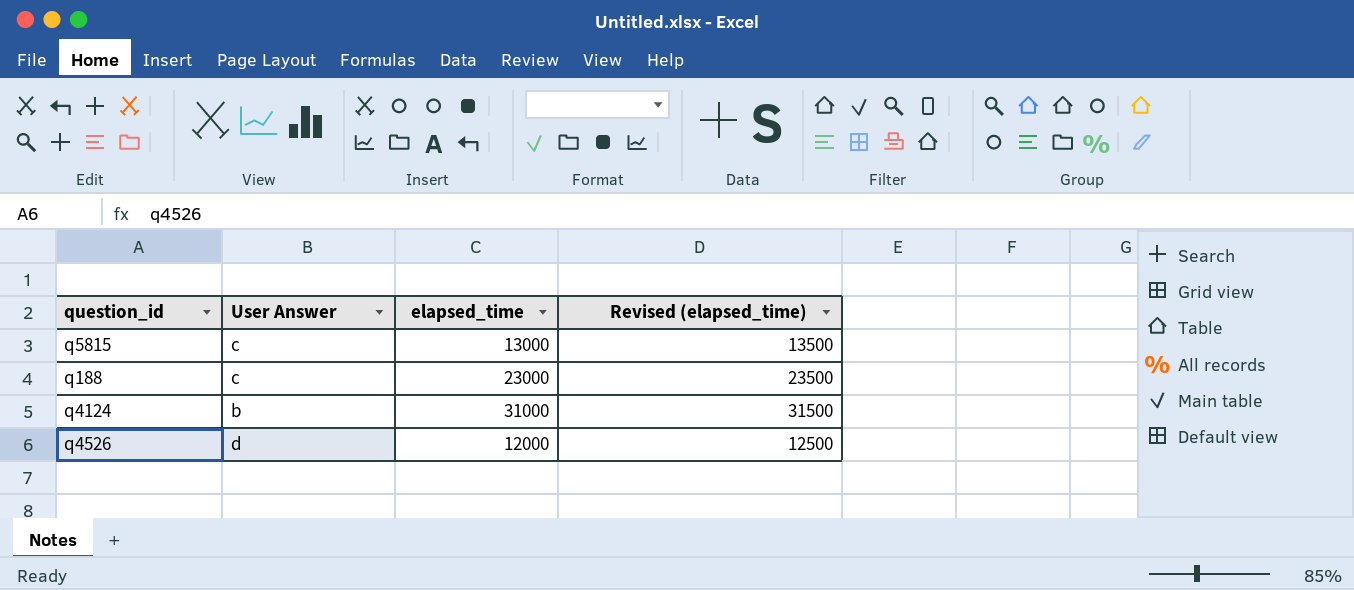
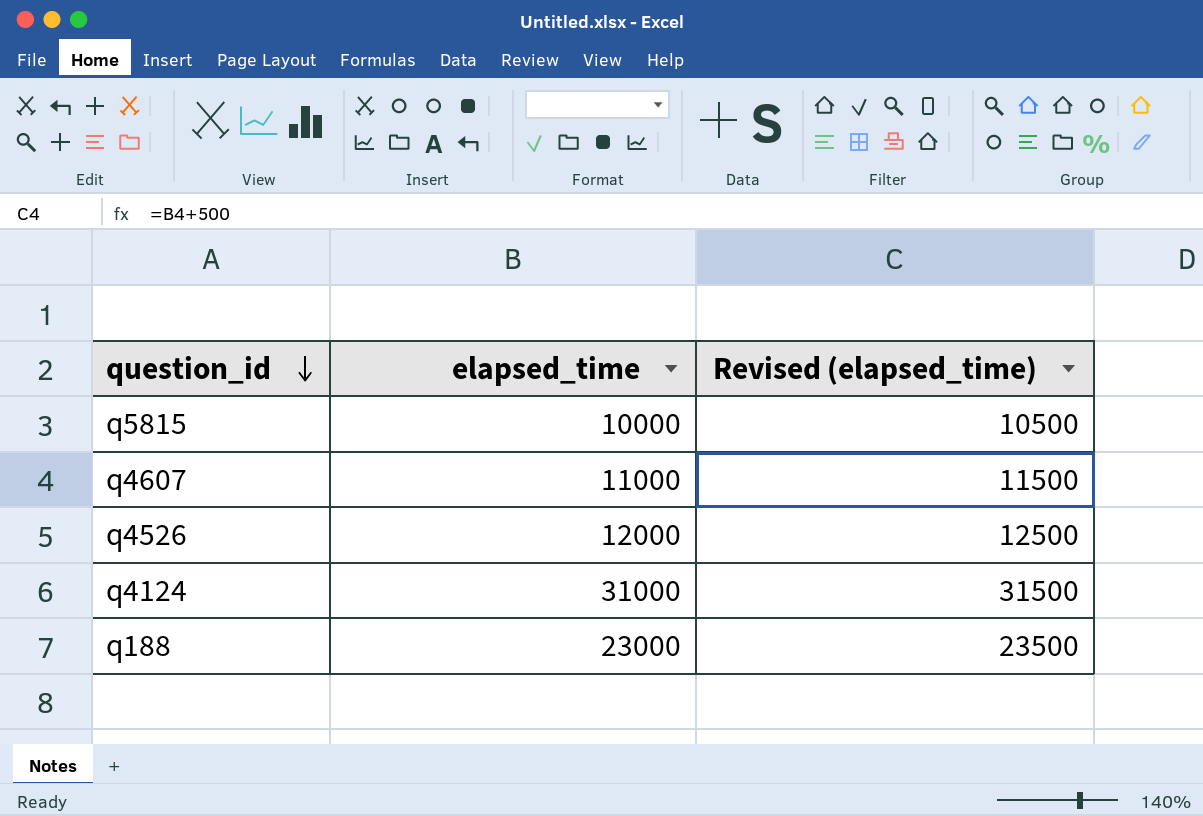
row order: none -> question_id descending
column User Answer | position: 2 -> none
q5815 | elapsed_time: 13000 -> 10000
q5815 | Revised (elapsed_time): 13500 -> 10500
row q4607: none -> 11000 | 11500

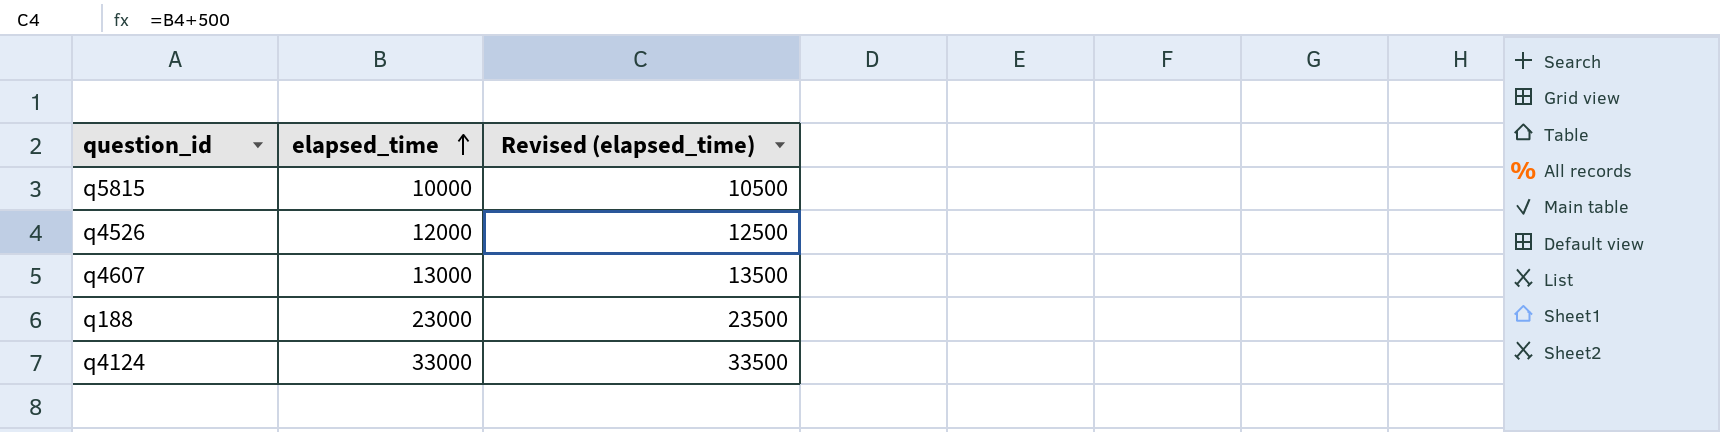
row order: question_id descending -> elapsed_time ascending
q4607 | elapsed_time: 11000 -> 13000
q4607 | Revised (elapsed_time): 11500 -> 13500
q4124 | elapsed_time: 31000 -> 33000
q4124 | Revised (elapsed_time): 31500 -> 33500

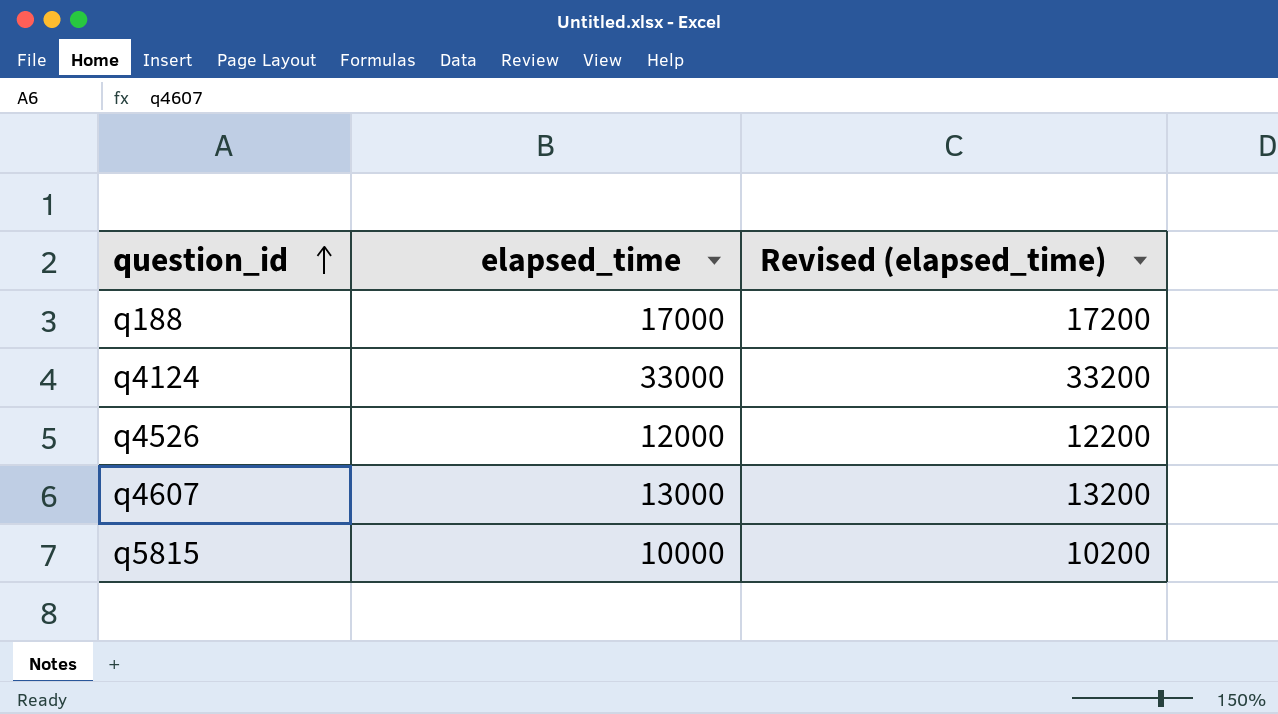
row order: elapsed_time ascending -> question_id ascending
column Revised (elapsed_time) | formula: [elapsed_time] + 500 -> [elapsed_time] + 200
q188 | elapsed_time: 23000 -> 17000

